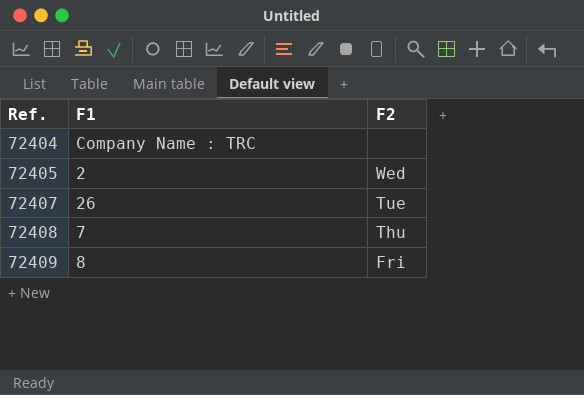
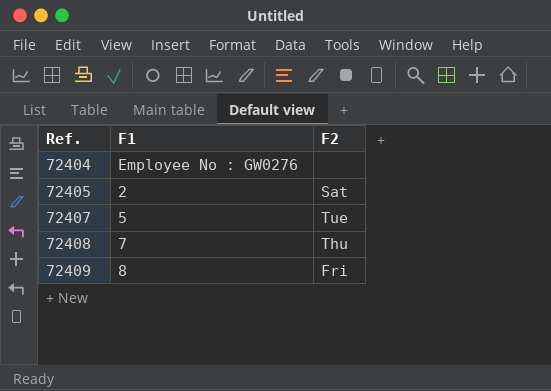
72404 | F1: Company Name : TRC -> Employee No : GW0276
72405 | F2: Wed -> Sat
72407 | F1: 26 -> 5

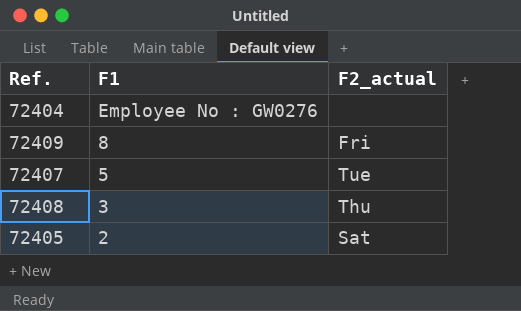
row order: Ref. ascending -> F1 descending
column name: F2 -> F2_actual
72408 | F1: 7 -> 3

